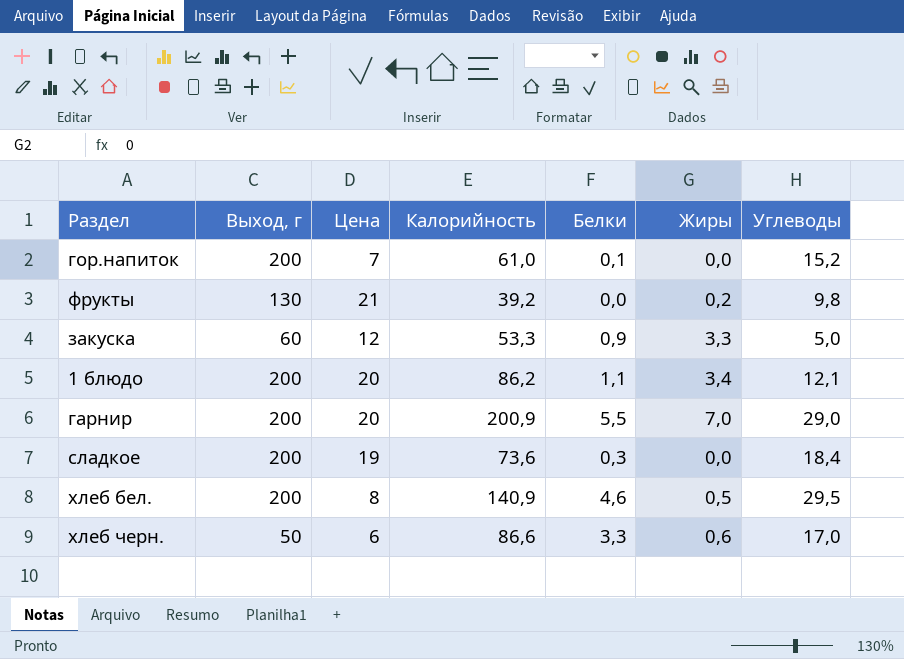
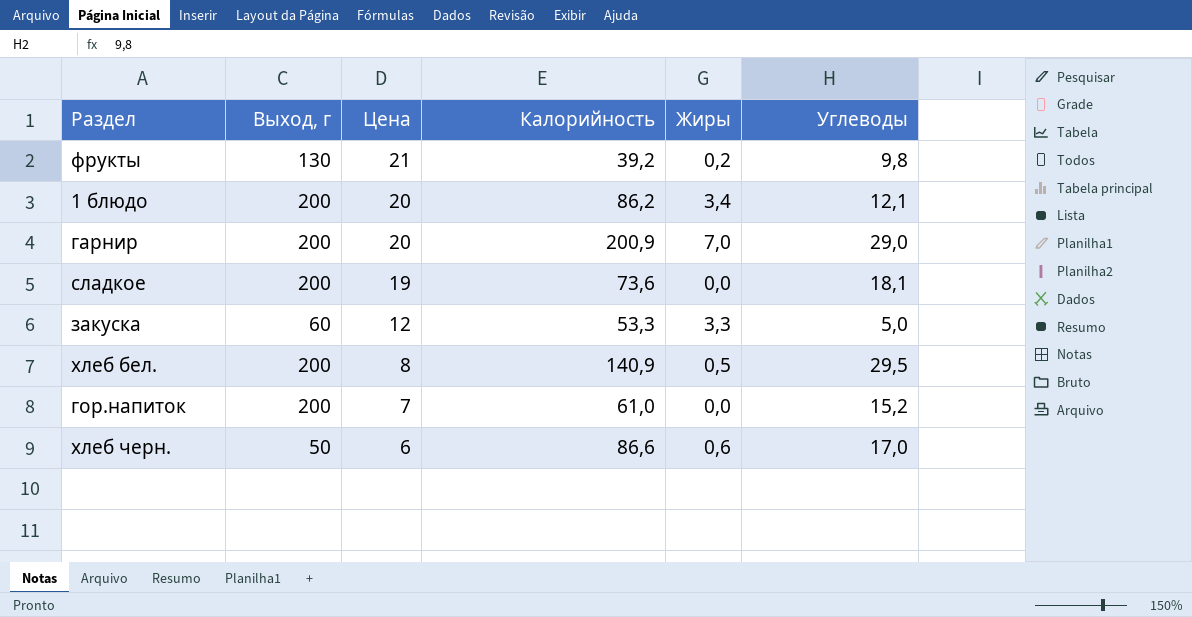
row order: none -> Цена descending
column Белки | position: 5 -> none
сладкое | Углеводы: 18,4 -> 18,1

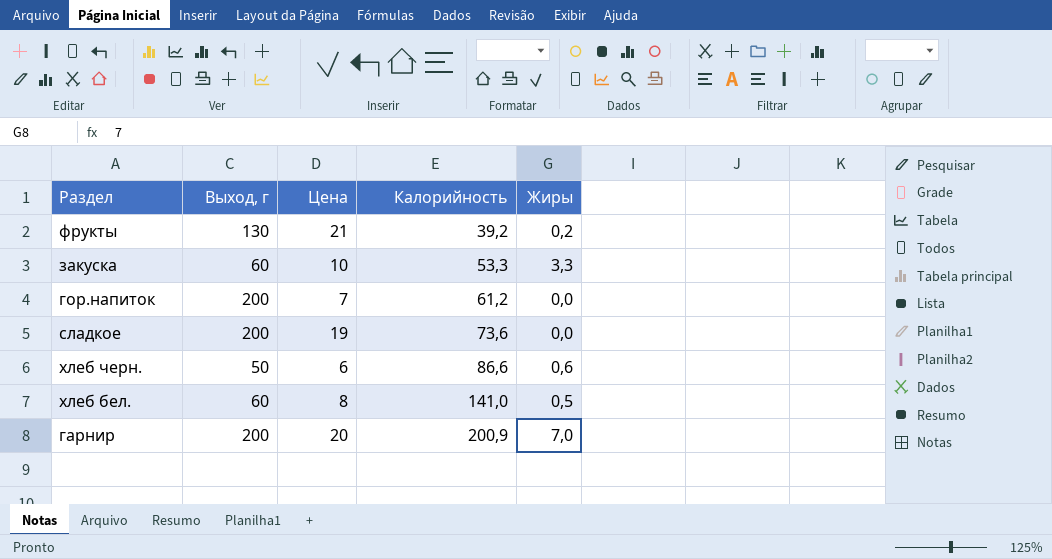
row order: Цена descending -> Калорийность ascending
column Углеводы | position: 6 -> none
row 1 блюдо: 200 | 20 | 86,2 | 3,4 | 12,1 -> none
закуска | Цена: 12 -> 10
гор.напиток | Калорийность: 61,0 -> 61,2
хлеб бел. | Выход, г: 200 -> 60
хлеб бел. | Калорийность: 140,9 -> 141,0

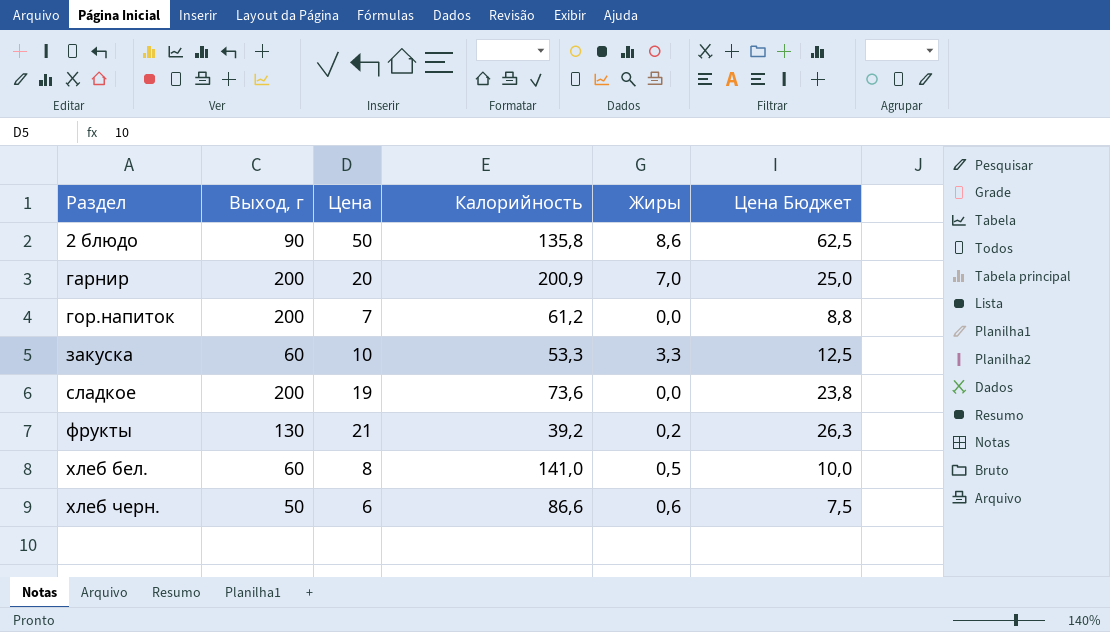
row order: Калорийность ascending -> Раздел ascending
column Цена Бюджет | formula: none -> [Цена] * 1,25
row 2 блюдо: none -> 90 | 50 | 135,8 | 8,6 | 62,5

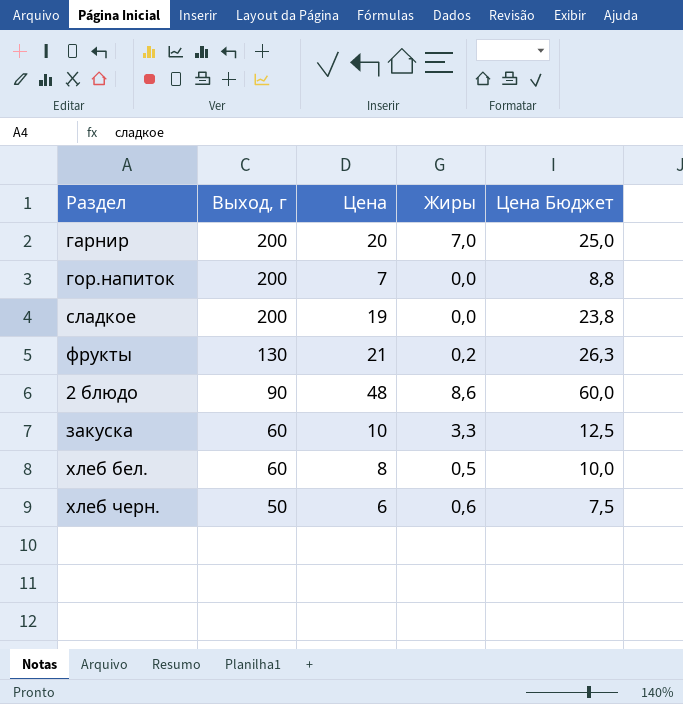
row order: Раздел ascending -> Выход, г descending
column Калорийность | position: 4 -> none
2 блюдо | Цена: 50 -> 48
2 блюдо | Цена Бюджет: 62,5 -> 60,0

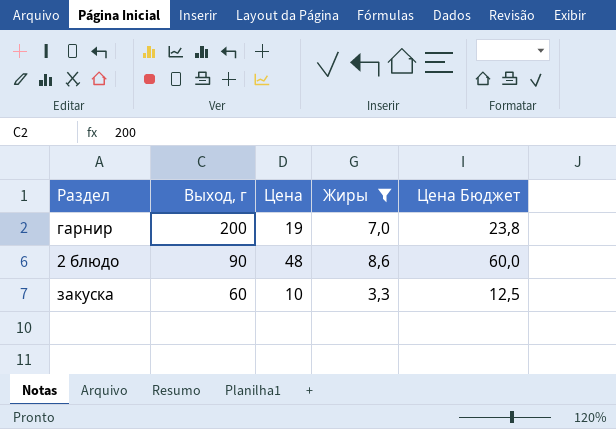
filter: none -> Жиры >= 3,3
гарнир | Цена: 20 -> 19
гарнир | Цена Бюджет: 25,0 -> 23,8

